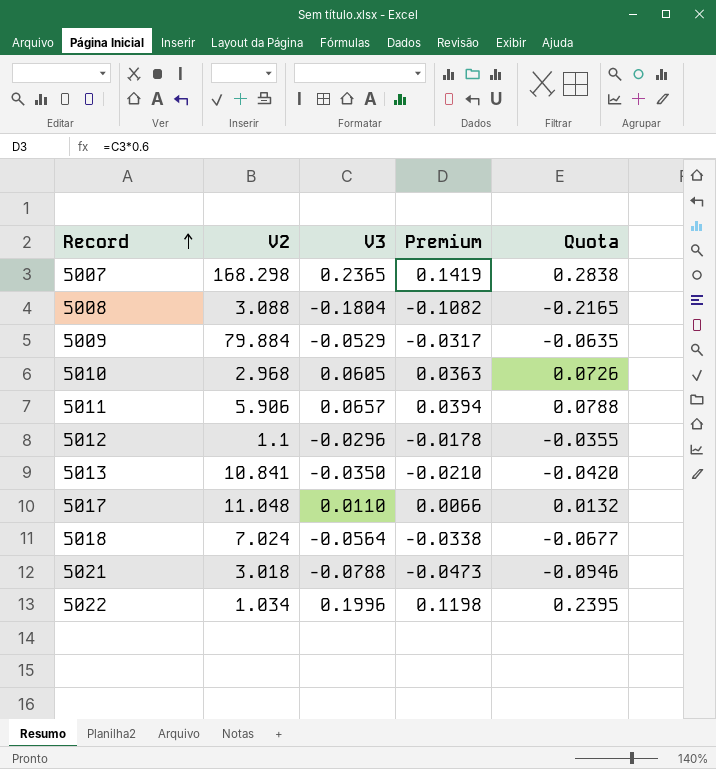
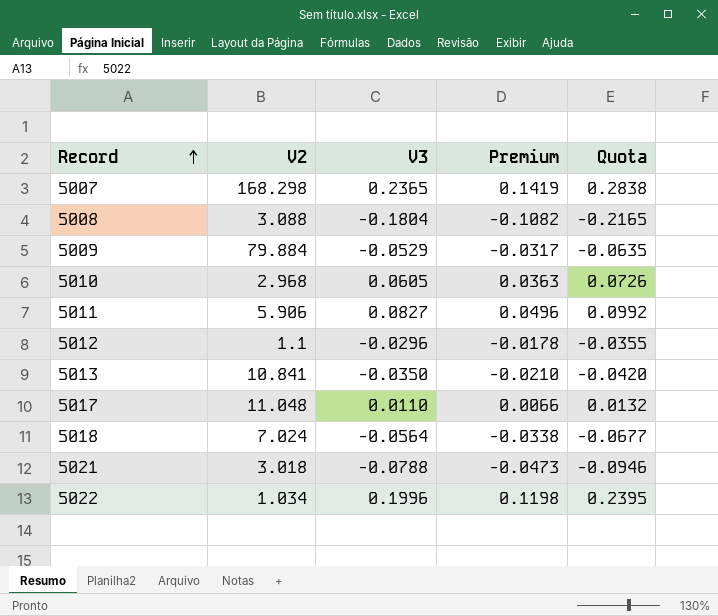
5011 | V3: 0.0657 -> 0.0827
5011 | Premium: 0.0394 -> 0.0496
5011 | Quota: 0.0788 -> 0.0992

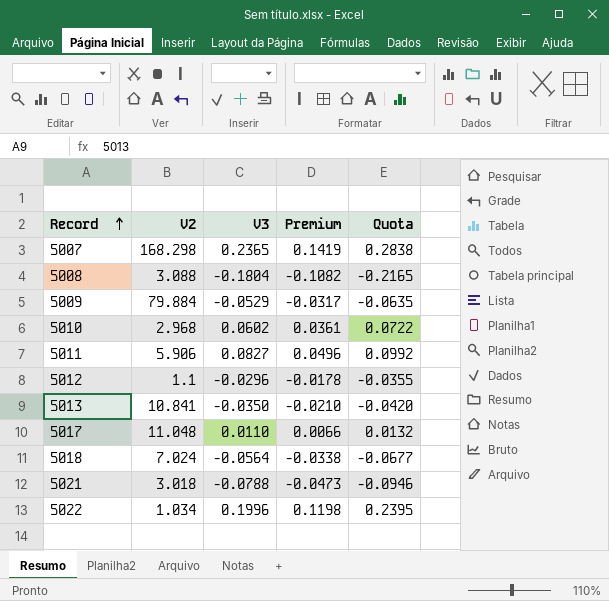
5010 | V3: 0.0605 -> 0.0602
5010 | Premium: 0.0363 -> 0.0361
5010 | Quota: 0.0726 -> 0.0722

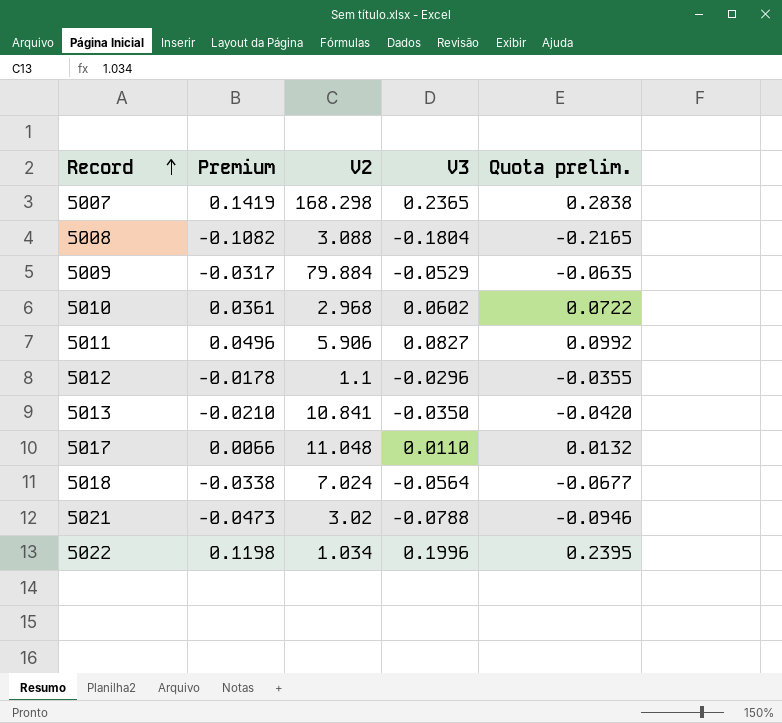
column Premium | position: 4 -> 2
column name: Quota -> Quota prelim.
5021 | V2: 3.018 -> 3.02

